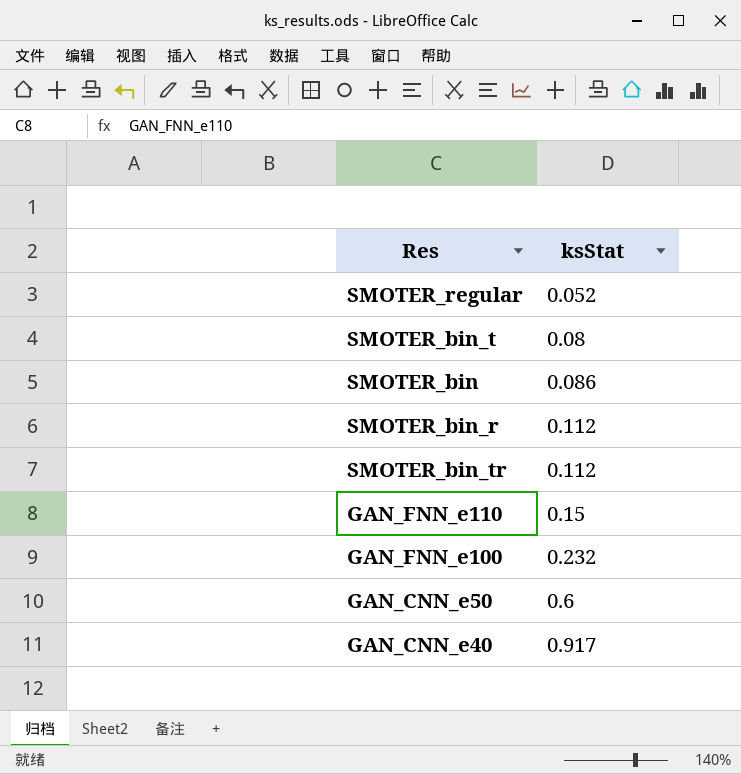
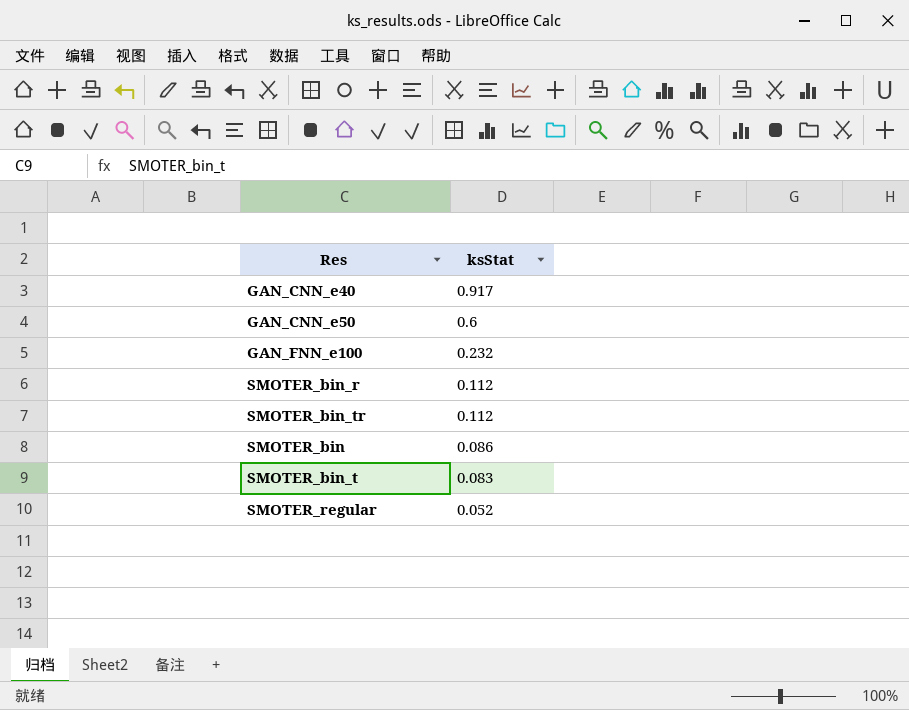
row order: ksStat ascending -> ksStat descending
row GAN_FNN_e110: 0.15 -> none
SMOTER_bin_t | ksStat: 0.08 -> 0.083

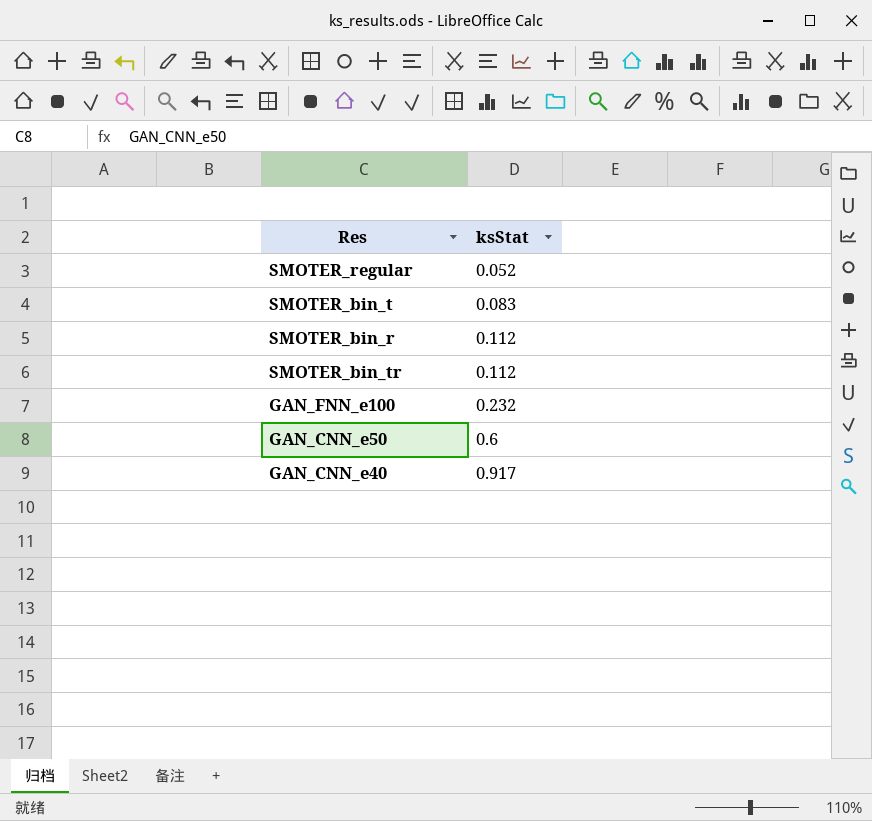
row order: ksStat descending -> ksStat ascending
row SMOTER_bin: 0.086 -> none

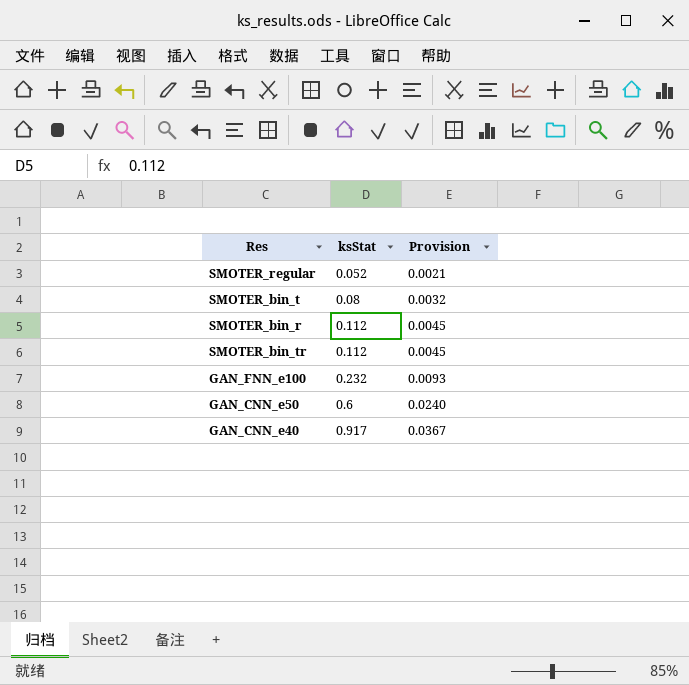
column Provision | formula: none -> [ksStat] * 0.04
SMOTER_bin_t | ksStat: 0.083 -> 0.08

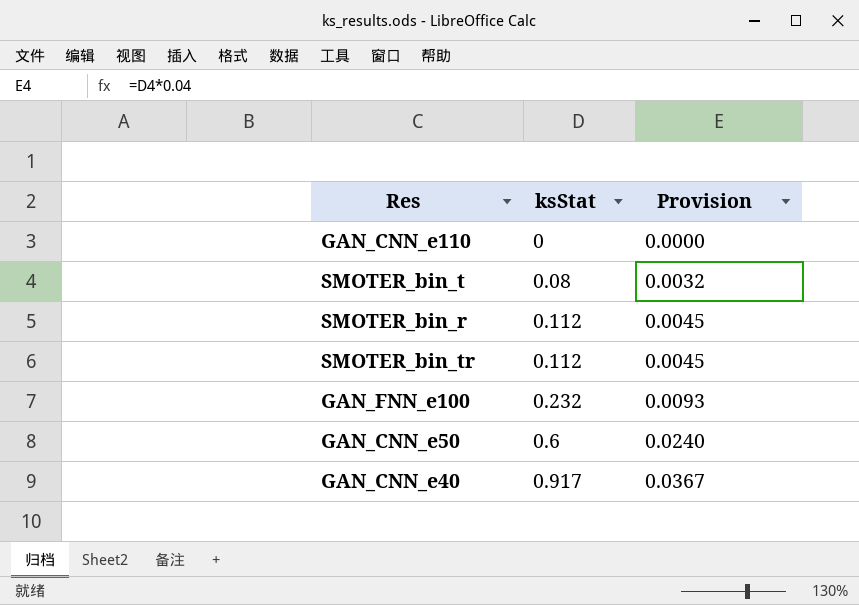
row SMOTER_regular: 0.052 | 0.0021 -> none
row GAN_CNN_e110: none -> 0 | 0.0000

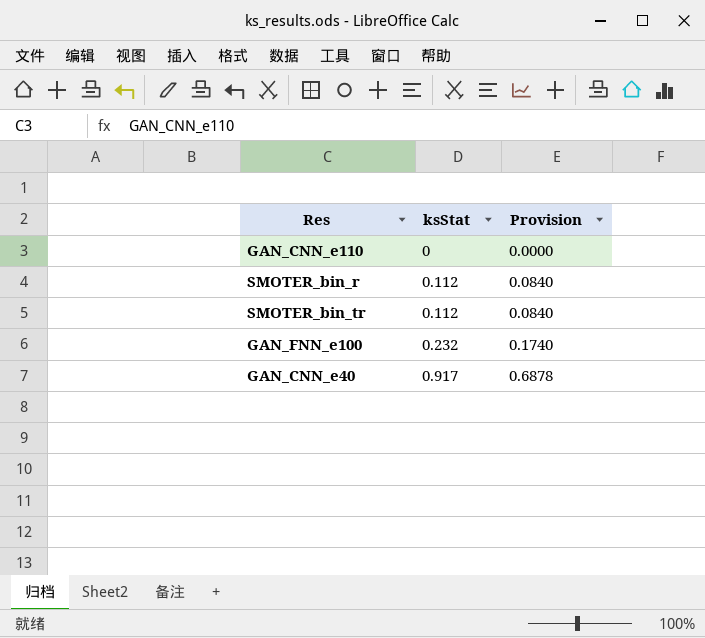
column Provision | formula: [ksStat] * 0.04 -> [ksStat] * 0.75
row SMOTER_bin_t: 0.08 | 0.0032 -> none
row GAN_CNN_e50: 0.6 | 0.0240 -> none

